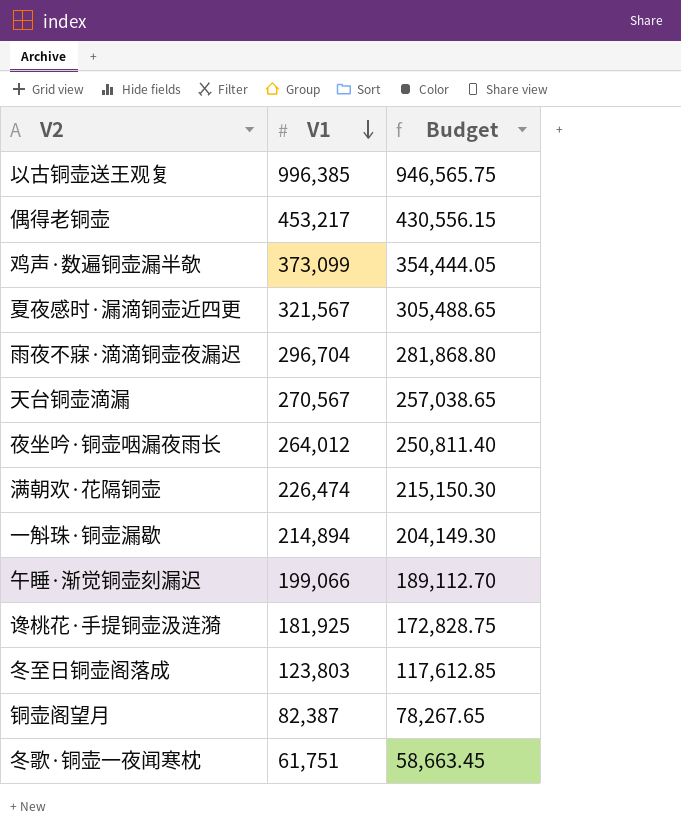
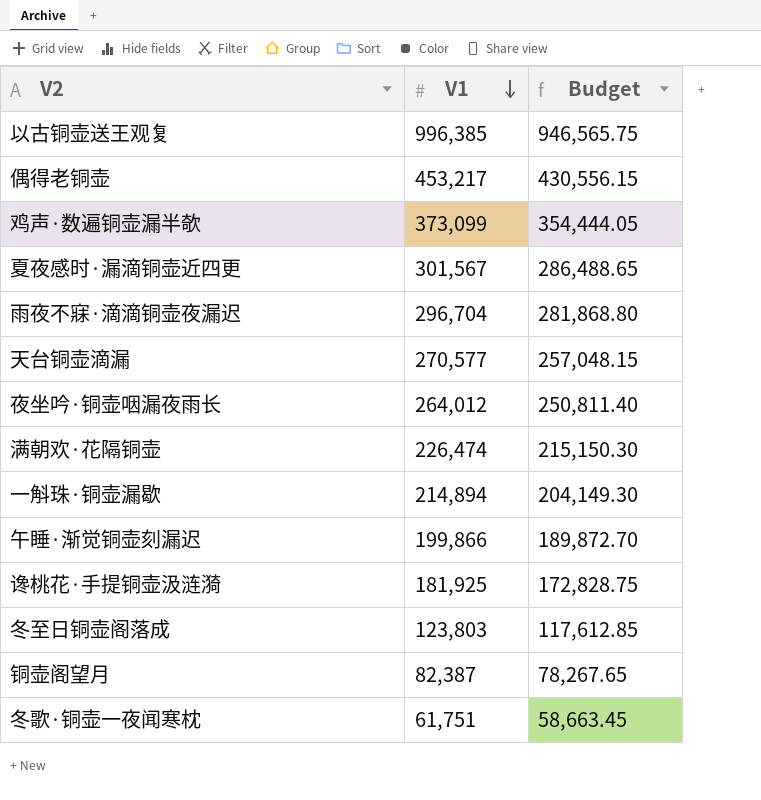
夏夜感时·漏滴铜壶近四更 | V1: 321,567 -> 301,567
夏夜感时·漏滴铜壶近四更 | Budget: 305,488.65 -> 286,488.65
天台铜壶滴漏 | V1: 270,567 -> 270,577
天台铜壶滴漏 | Budget: 257,038.65 -> 257,048.15
午睡·渐觉铜壶刻漏迟 | V1: 199,066 -> 199,866
午睡·渐觉铜壶刻漏迟 | Budget: 189,112.70 -> 189,872.70

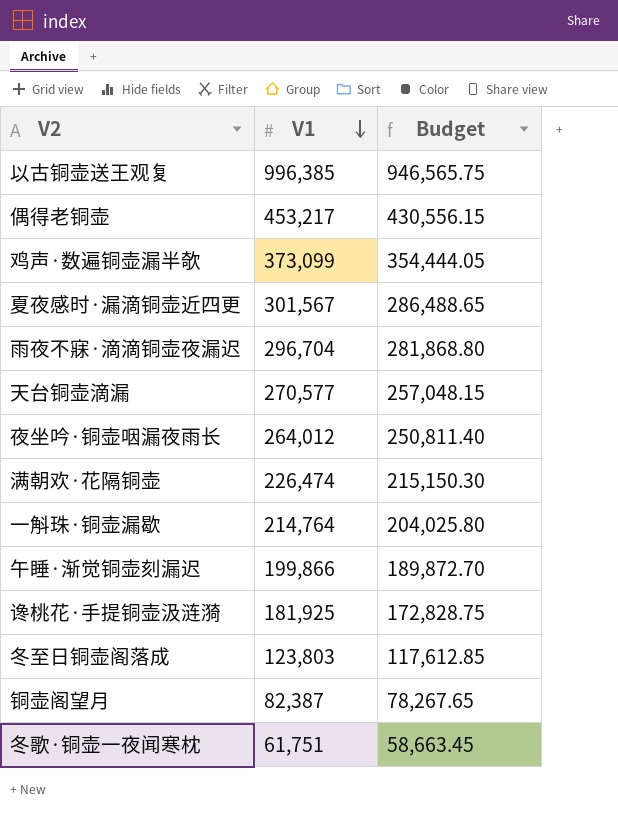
一斛珠·铜壶漏歇 | V1: 214,894 -> 214,764
一斛珠·铜壶漏歇 | Budget: 204,149.30 -> 204,025.80

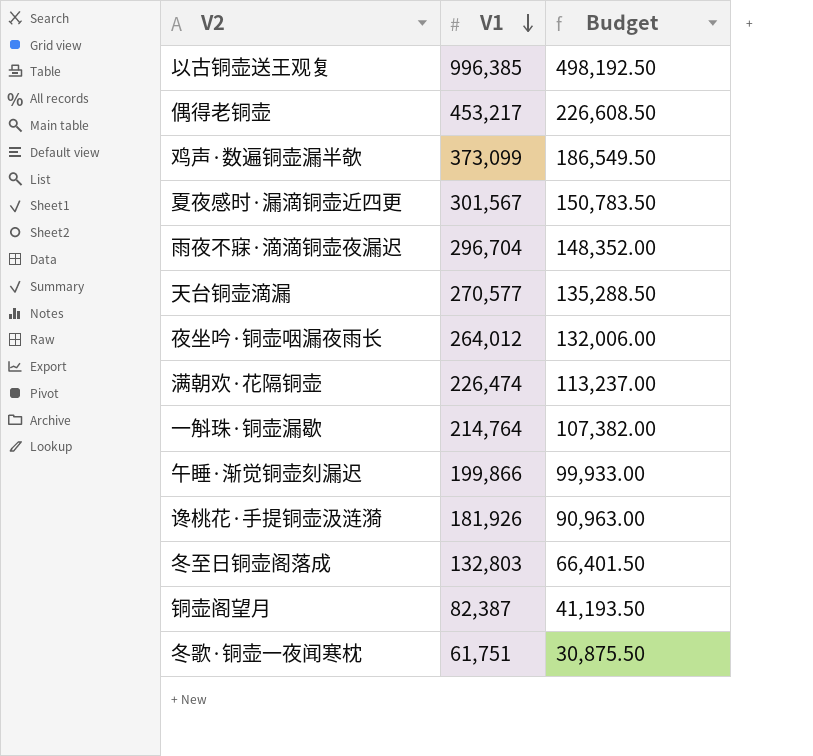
column Budget | formula: [V1] * 0.95 -> [V1] * 0.5
谗桃花·手提铜壶汲涟漪 | V1: 181,925 -> 181,926
冬至日铜壶阁落成 | V1: 123,803 -> 132,803

